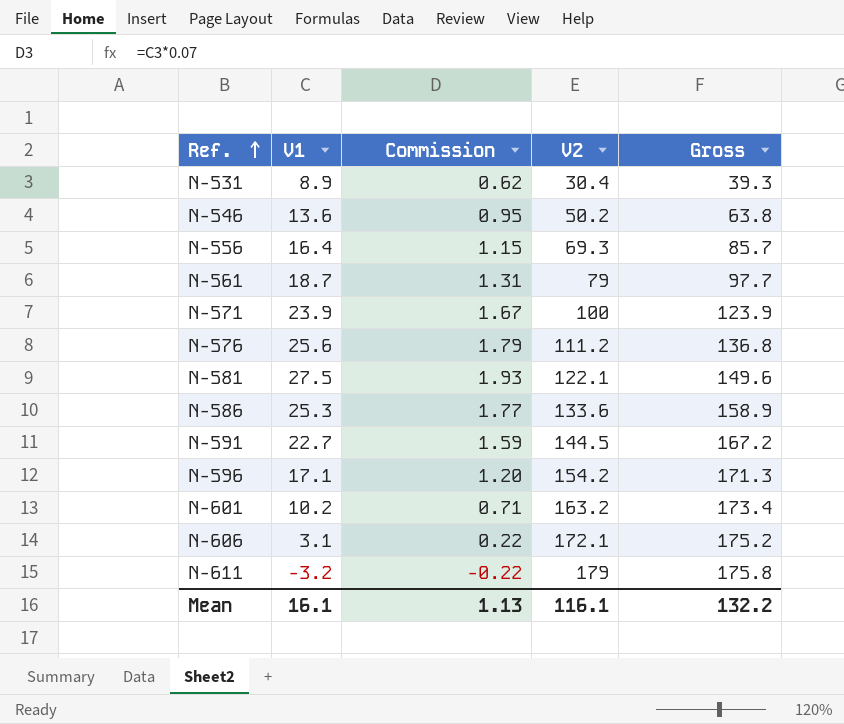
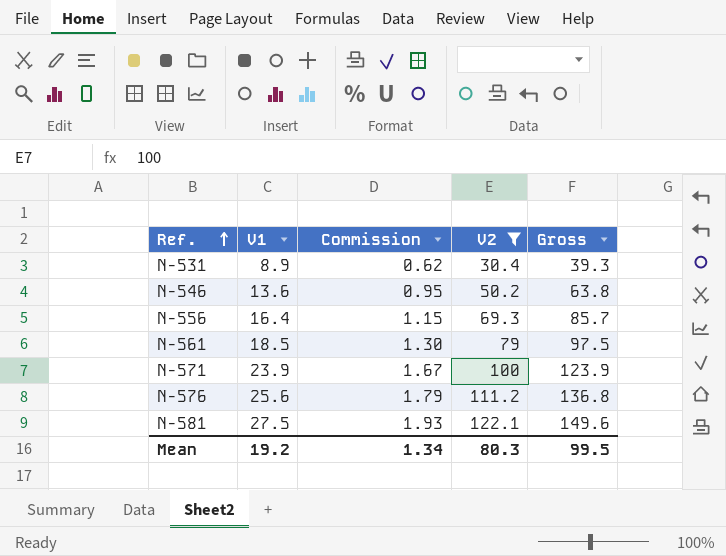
filter: none -> V2 <= 122.1
N-561 | V1: 18.7 -> 18.5
N-561 | Commission: 1.31 -> 1.30
N-561 | Gross: 97.7 -> 97.5
Mean | V1: 16.1 -> 19.2
Mean | Commission: 1.13 -> 1.34
Mean | V2: 116.1 -> 80.3
Mean | Gross: 132.2 -> 99.5

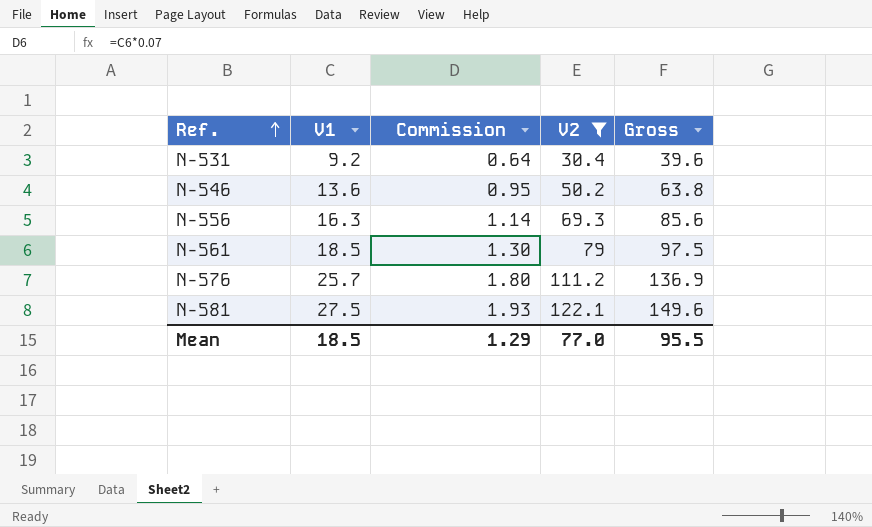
row N-571: 23.9 | 1.67 | 100 | 123.9 -> none
N-531 | V1: 8.9 -> 9.2
N-531 | Commission: 0.62 -> 0.64
N-531 | Gross: 39.3 -> 39.6
N-556 | V1: 16.4 -> 16.3
N-556 | Commission: 1.15 -> 1.14
N-556 | Gross: 85.7 -> 85.6
N-576 | V1: 25.6 -> 25.7
N-576 | Commission: 1.79 -> 1.80
N-576 | Gross: 136.8 -> 136.9
Mean | V1: 19.2 -> 18.5
Mean | Commission: 1.34 -> 1.29
Mean | V2: 80.3 -> 77.0
Mean | Gross: 99.5 -> 95.5

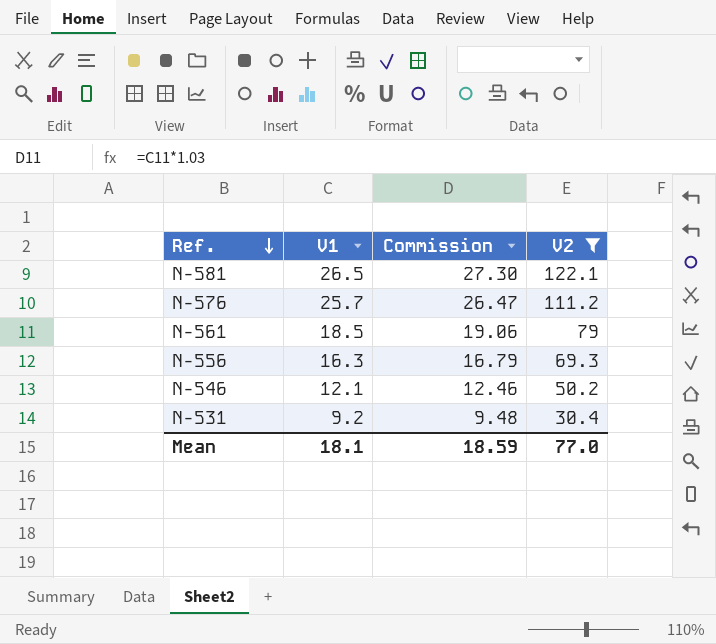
row order: Ref. ascending -> Ref. descending
column Gross | formula: [V1] + [V2] -> none
column Commission | formula: [V1] * 0.07 -> [V1] * 1.03
N-581 | V1: 27.5 -> 26.5
N-546 | V1: 13.6 -> 12.1
Mean | V1: 18.5 -> 18.1
Mean | Commission: 1.29 -> 18.59

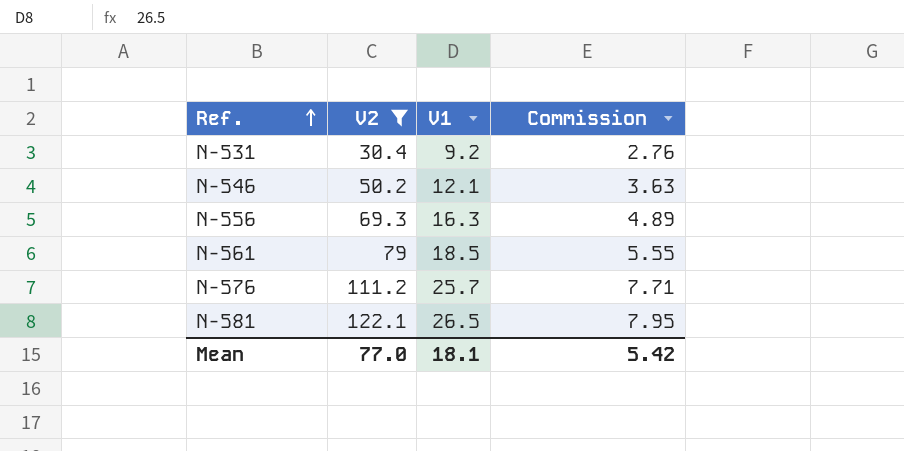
row order: Ref. descending -> Ref. ascending
column V2 | position: 4 -> 2
column Commission | formula: [V1] * 1.03 -> [V1] * 0.3
Mean | Commission: 18.59 -> 5.42

